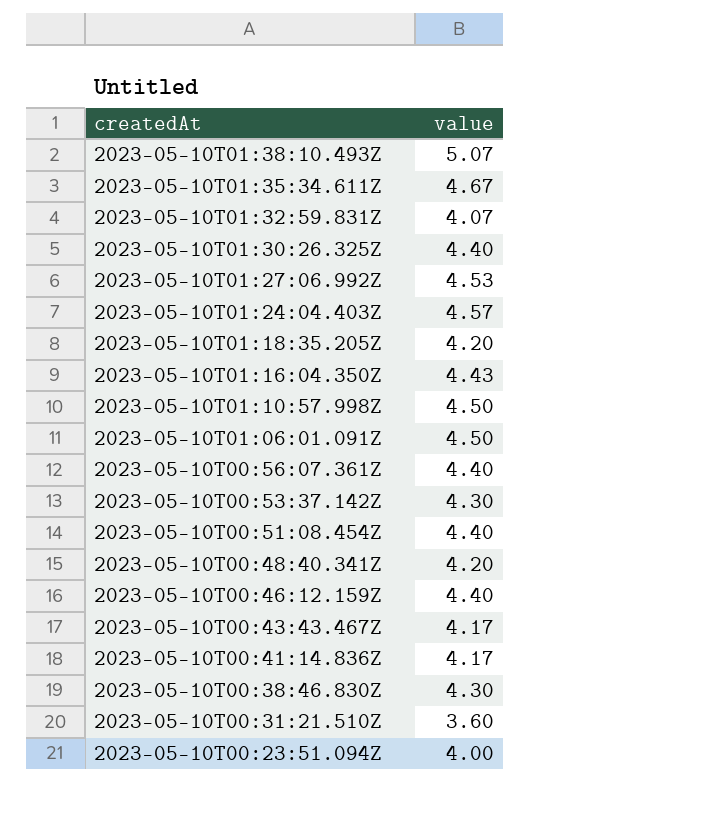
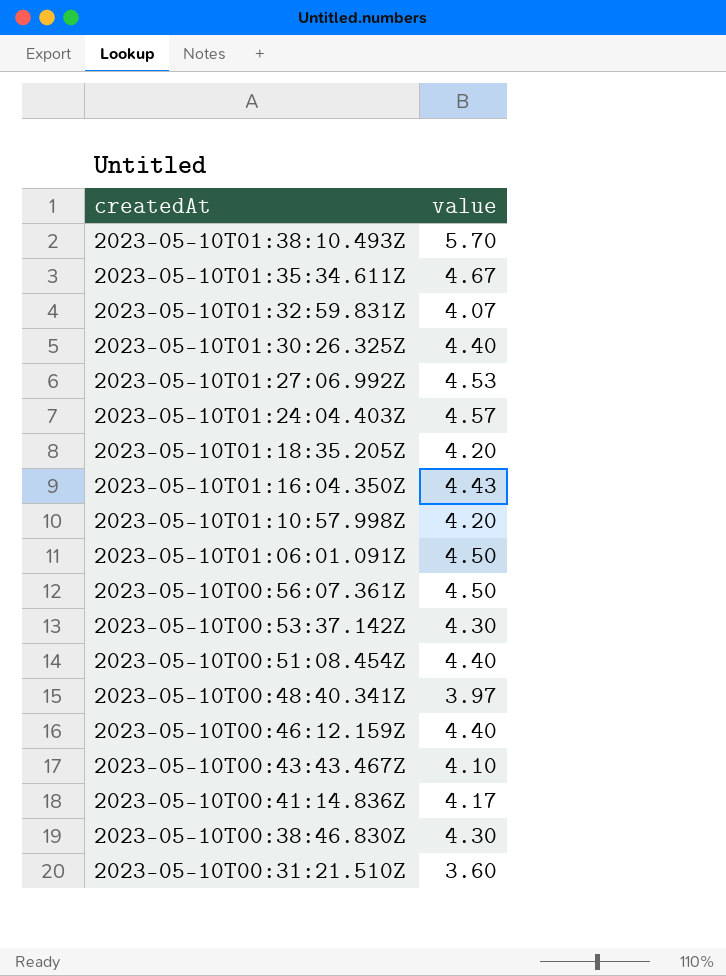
row 2023-05-10T00:23:51.094Z: 4.00 -> none
2023-05-10T01:38:10.493Z | value: 5.07 -> 5.70
2023-05-10T01:10:57.998Z | value: 4.50 -> 4.20
2023-05-10T00:56:07.361Z | value: 4.40 -> 4.50
2023-05-10T00:48:40.341Z | value: 4.20 -> 3.97
2023-05-10T00:43:43.467Z | value: 4.17 -> 4.10

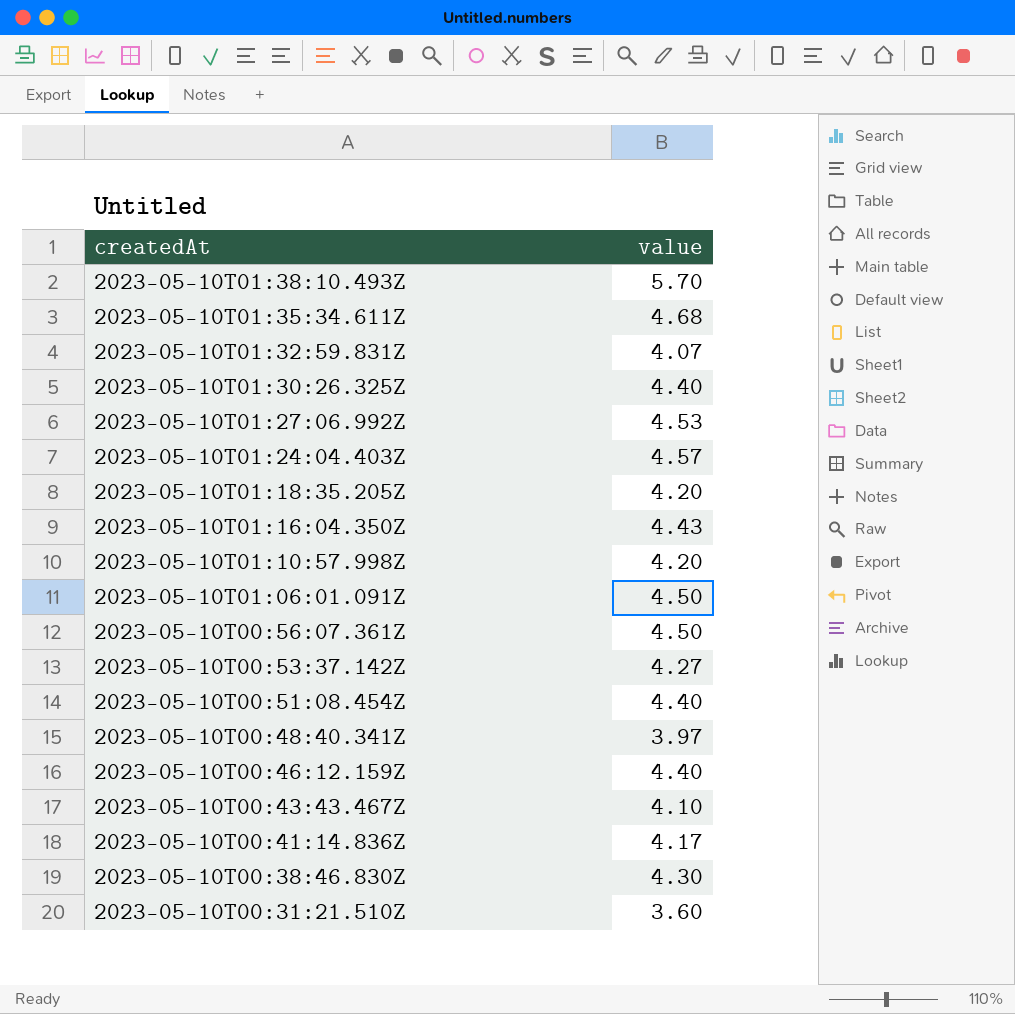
2023-05-10T01:35:34.611Z | value: 4.67 -> 4.68
2023-05-10T00:53:37.142Z | value: 4.30 -> 4.27

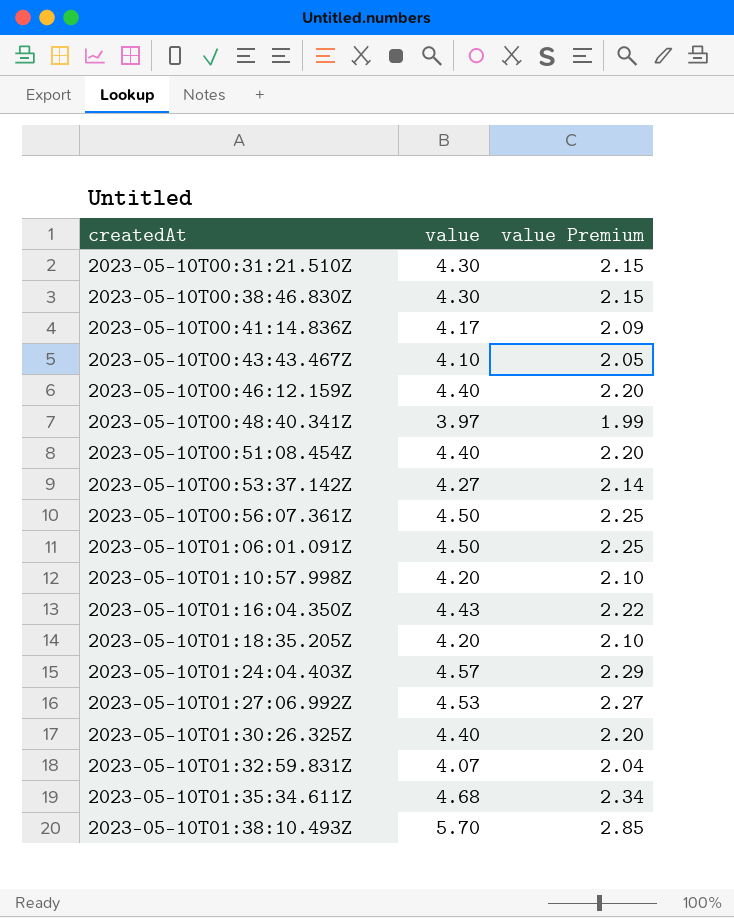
row order: createdAt descending -> createdAt ascending
column value Premium | formula: none -> [value] * 0.5
2023-05-10T00:31:21.510Z | value: 3.60 -> 4.30

